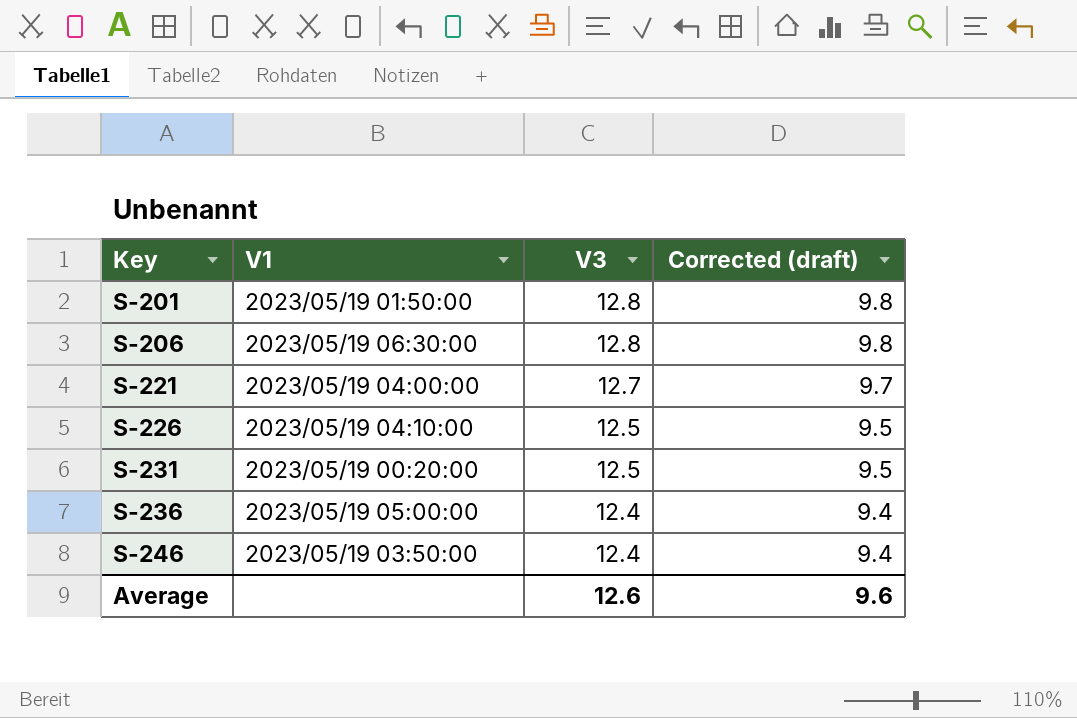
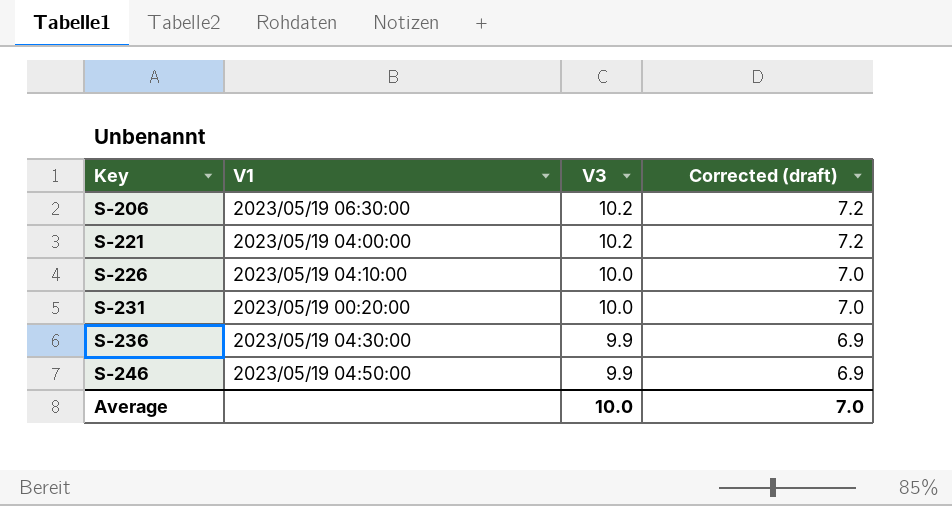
row S-201: 2023/05/19 01:50:00 | 12.8 | 9.8 -> none
S-206 | V3: 12.8 -> 10.2
S-206 | Corrected (draft): 9.8 -> 7.2
S-221 | V3: 12.7 -> 10.2
S-221 | Corrected (draft): 9.7 -> 7.2
S-226 | V3: 12.5 -> 10.0
S-226 | Corrected (draft): 9.5 -> 7.0
S-231 | V3: 12.5 -> 10.0
S-231 | Corrected (draft): 9.5 -> 7.0
S-236 | V1: 2023/05/19 05:00:00 -> 2023/05/19 04:30:00
S-236 | V3: 12.4 -> 9.9
S-236 | Corrected (draft): 9.4 -> 6.9
S-246 | V1: 2023/05/19 03:50:00 -> 2023/05/19 04:50:00
S-246 | V3: 12.4 -> 9.9
S-246 | Corrected (draft): 9.4 -> 6.9
Average | V3: 12.6 -> 10.0
Average | Corrected (draft): 9.6 -> 7.0

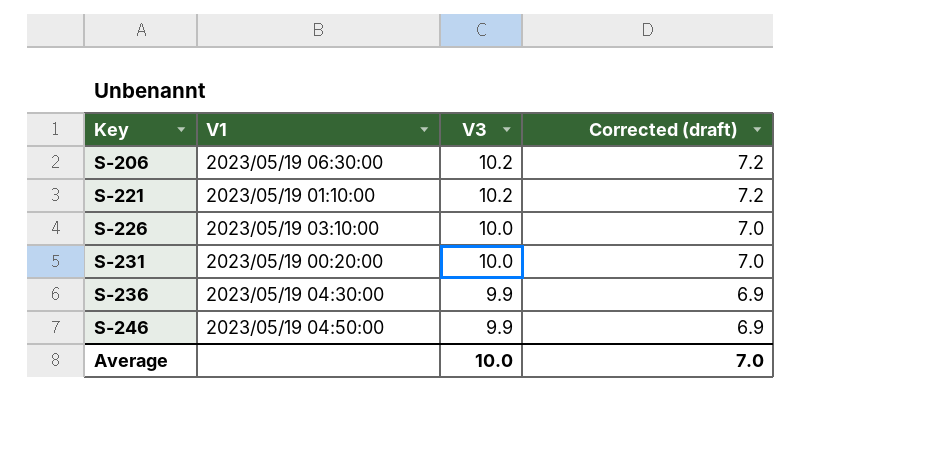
S-221 | V1: 2023/05/19 04:00:00 -> 2023/05/19 01:10:00
S-226 | V1: 2023/05/19 04:10:00 -> 2023/05/19 03:10:00

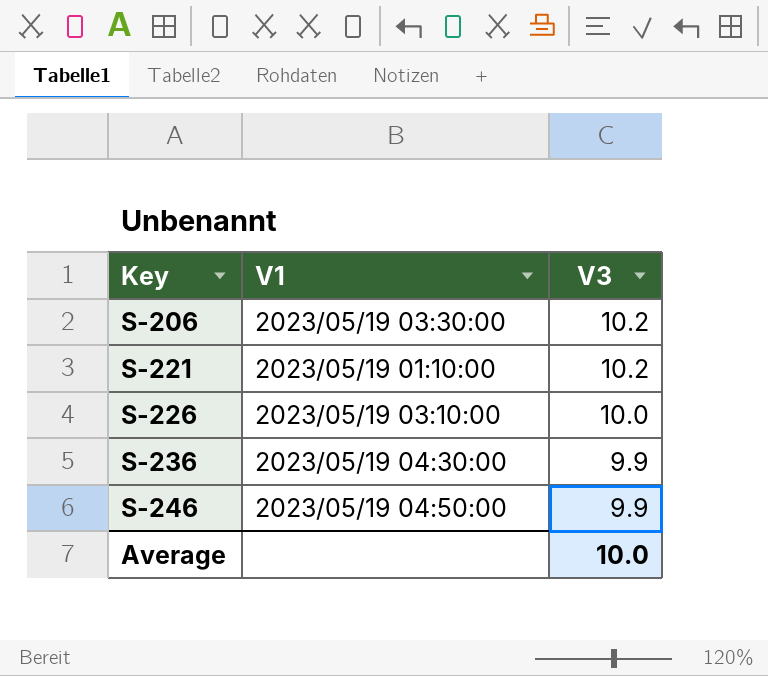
column Corrected (draft) | formula: [V3] - 3 -> none
row S-231: 2023/05/19 00:20:00 | 10.0 | 7.0 -> none
S-206 | V1: 2023/05/19 06:30:00 -> 2023/05/19 03:30:00

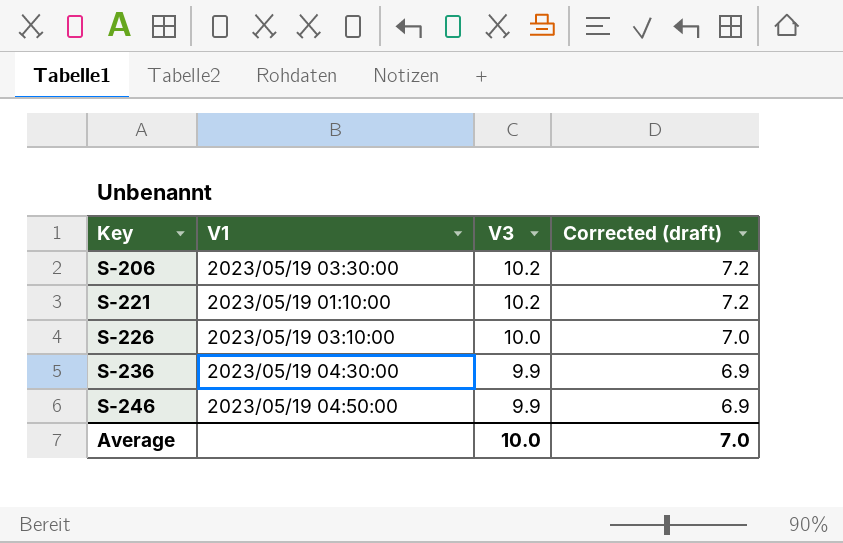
column Corrected (draft) | formula: none -> [V3] - 3

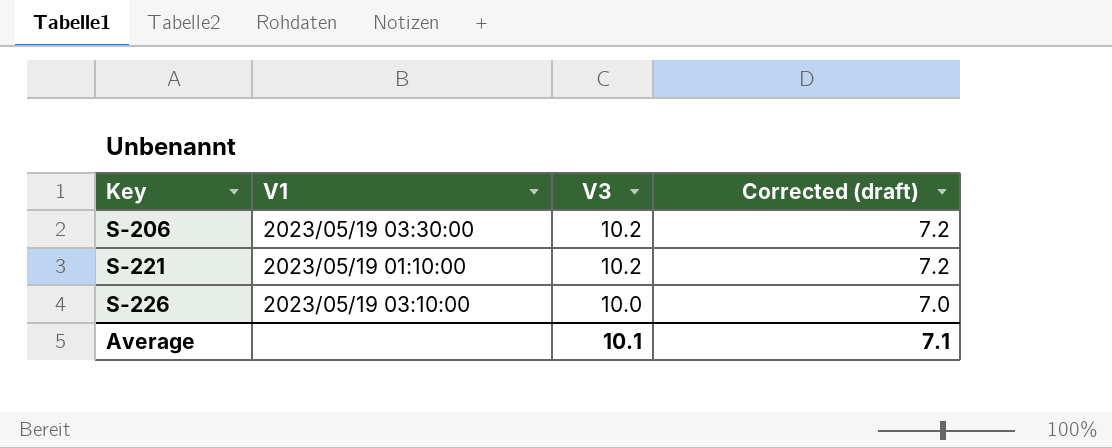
row S-236: 2023/05/19 04:30:00 | 9.9 | 6.9 -> none
row S-246: 2023/05/19 04:50:00 | 9.9 | 6.9 -> none
Average | V3: 10.0 -> 10.1
Average | Corrected (draft): 7.0 -> 7.1

